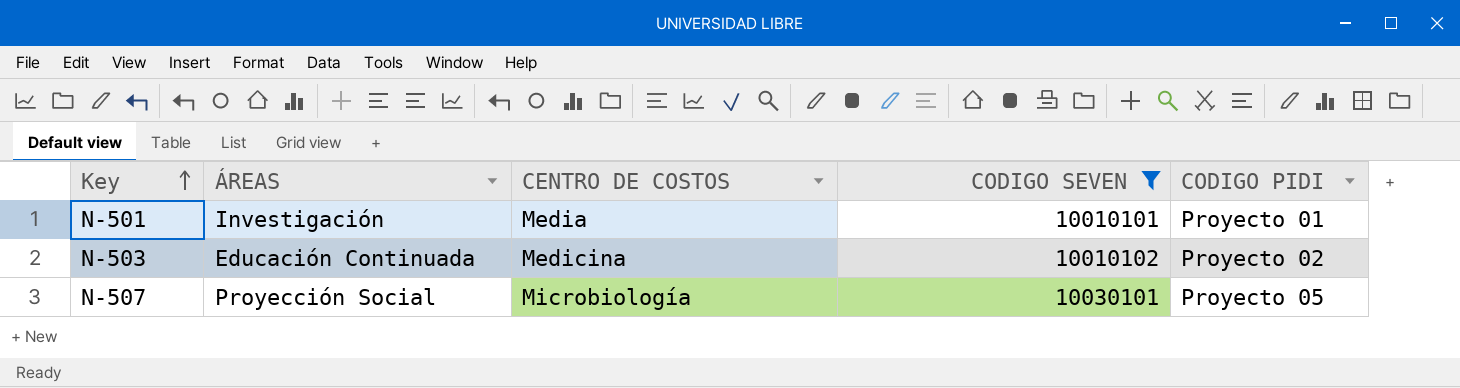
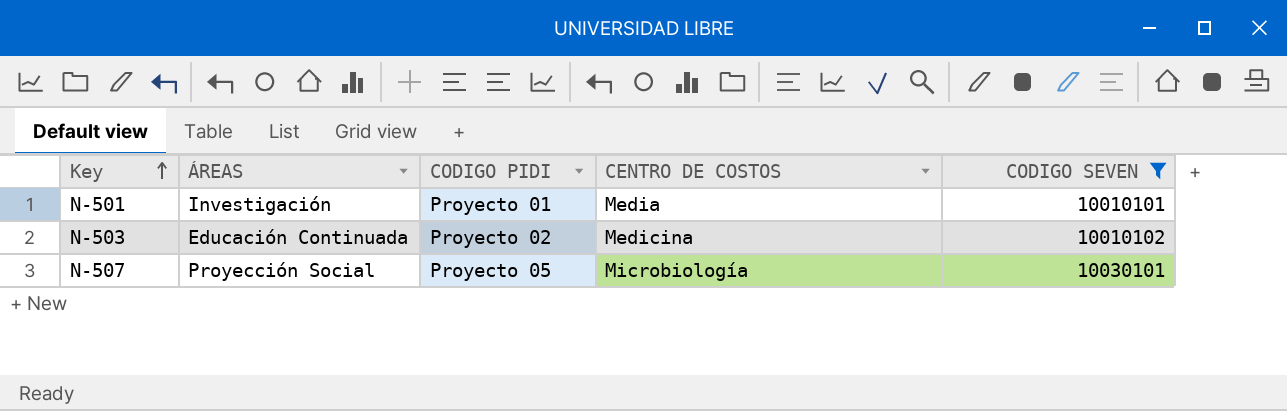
column CODIGO PIDI | position: 5 -> 3

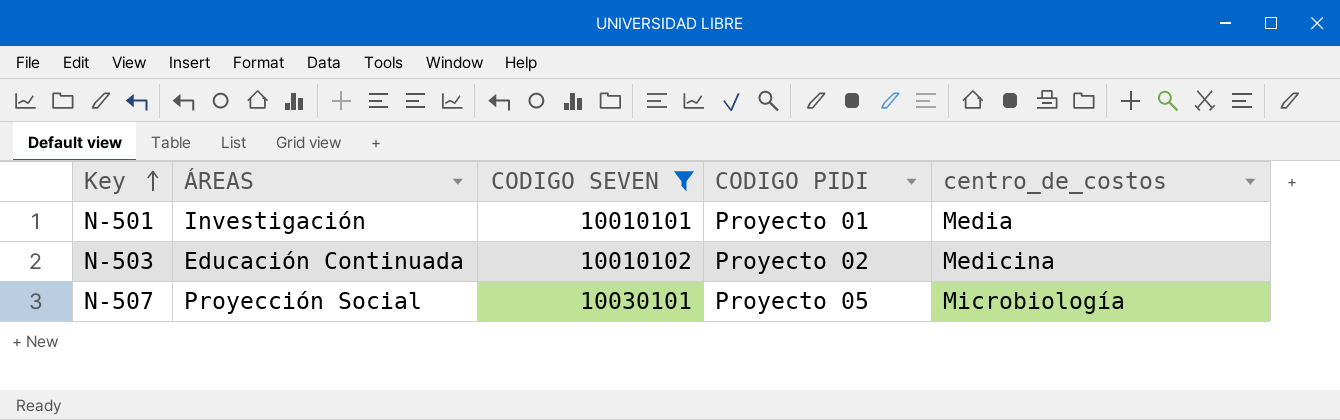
column CODIGO SEVEN | position: 5 -> 3
column name: CENTRO DE COSTOS -> centro_de_costos

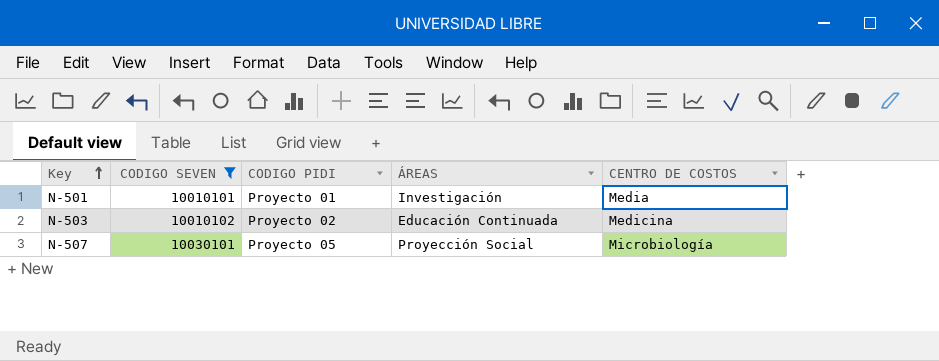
column ÁREAS | position: 2 -> 4
column name: centro_de_costos -> CENTRO DE COSTOS

